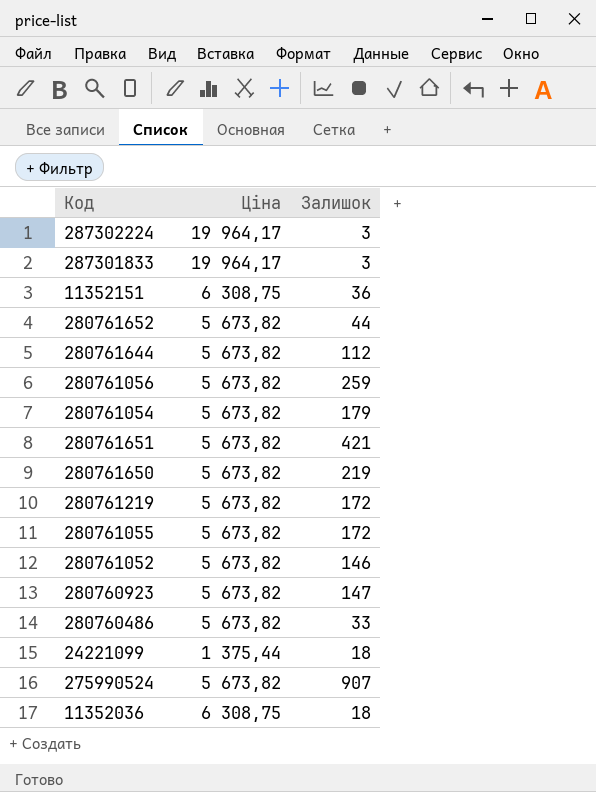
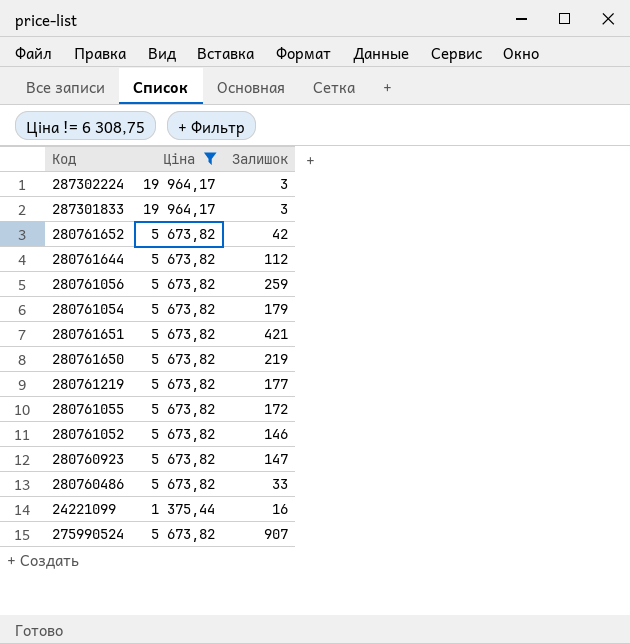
filter: none -> Ціна != 6 308,75
280761652 | Залишок: 44 -> 42
280761219 | Залишок: 172 -> 177
24221099 | Залишок: 18 -> 16

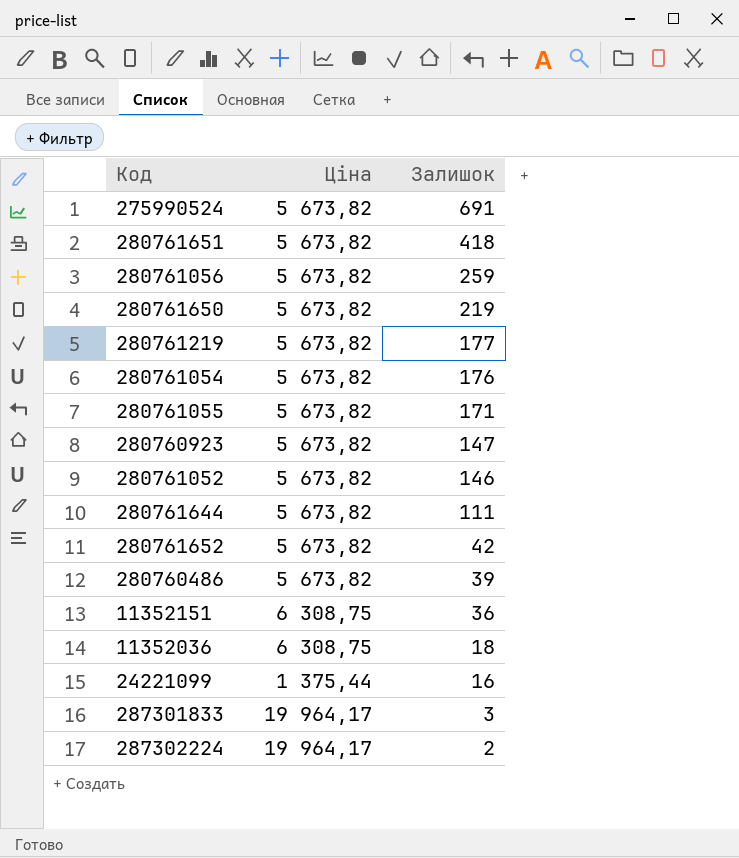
filter: Ціна != 6 308,75 -> none
row order: none -> Залишок descending
275990524 | Залишок: 907 -> 691
280761651 | Залишок: 421 -> 418
280761054 | Залишок: 179 -> 176
280761055 | Залишок: 172 -> 171
280761644 | Залишок: 112 -> 111
280760486 | Залишок: 33 -> 39
287302224 | Залишок: 3 -> 2

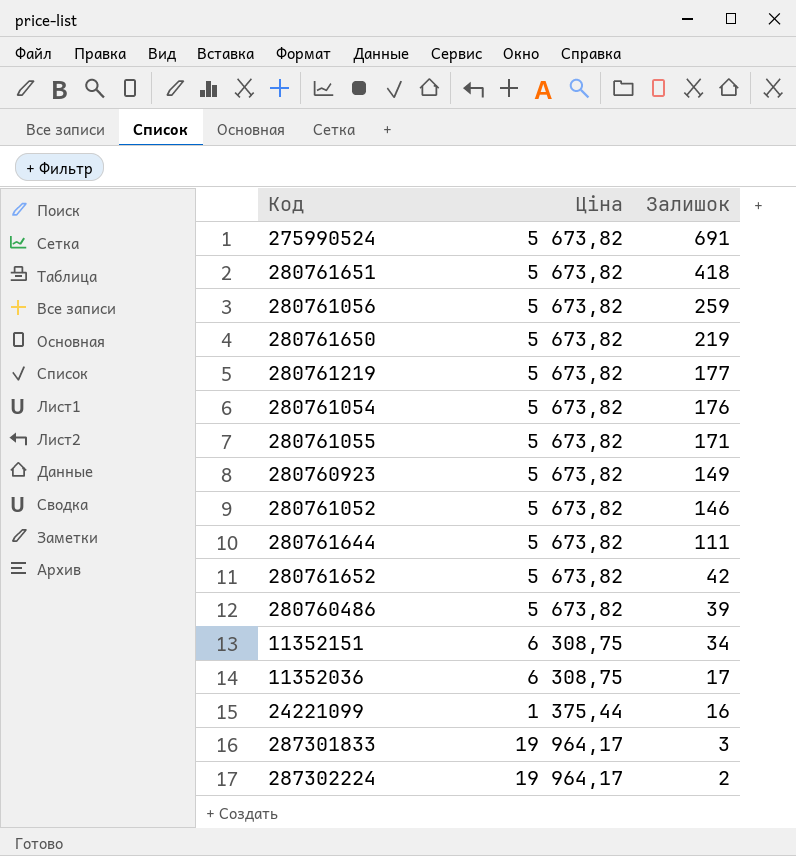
280760923 | Залишок: 147 -> 149
11352151 | Залишок: 36 -> 34
11352036 | Залишок: 18 -> 17

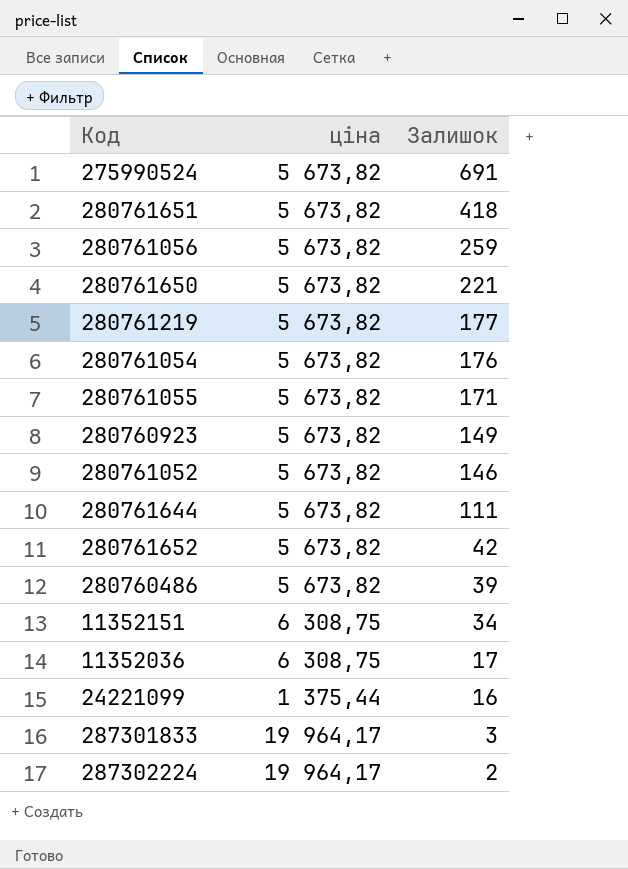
column name: Ціна -> ціна
280761650 | Залишок: 219 -> 221

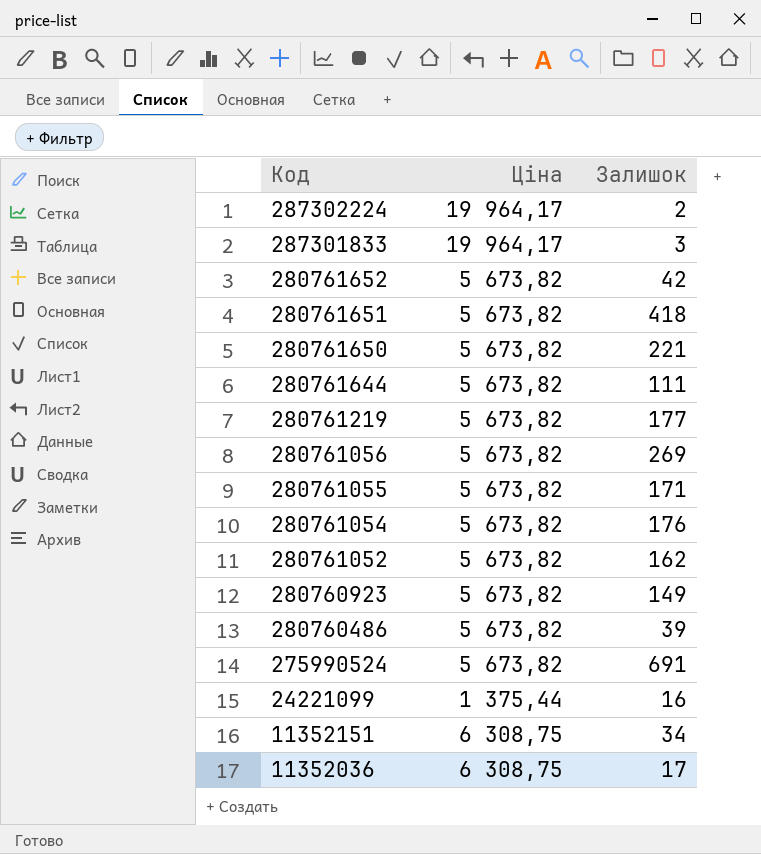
row order: Залишок descending -> Код descending
column name: ціна -> Ціна
280761056 | Залишок: 259 -> 269
280761052 | Залишок: 146 -> 162

